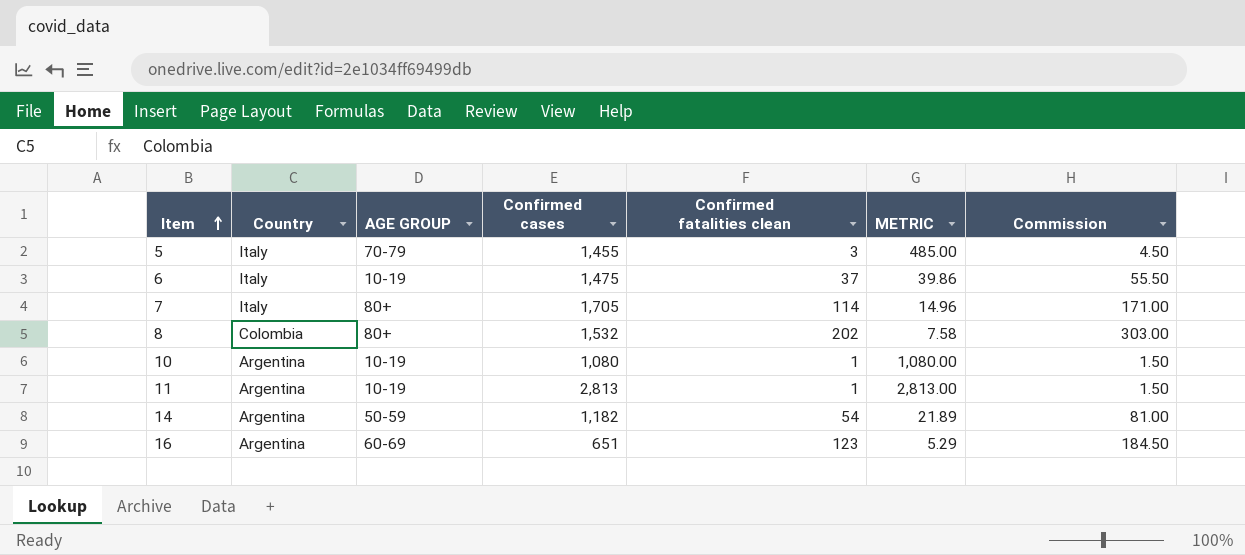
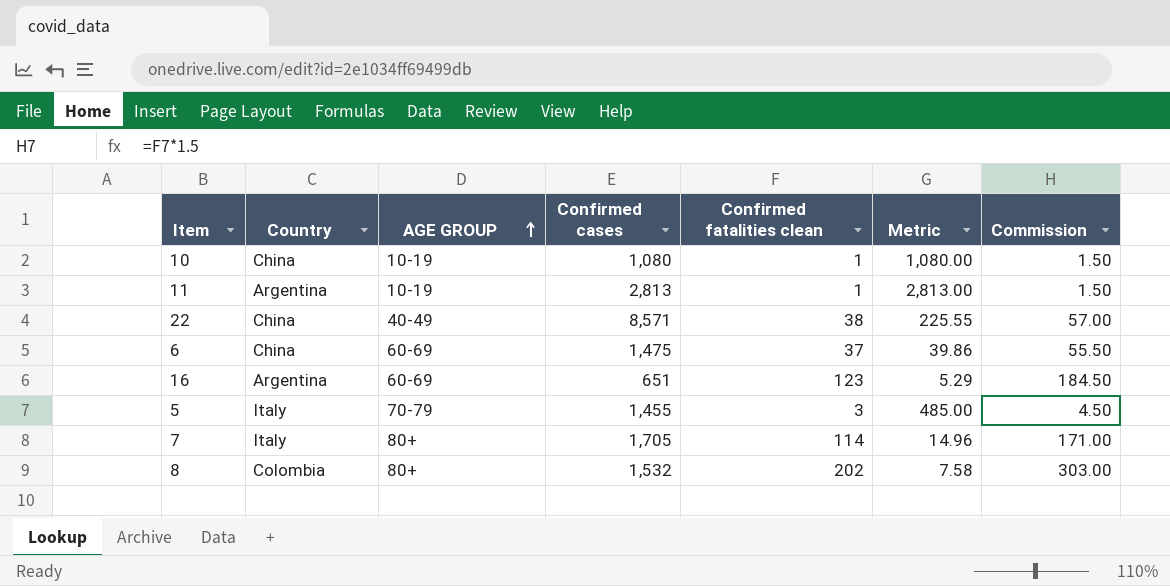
row order: Item ascending -> AGE GROUP ascending
column name: METRIC -> Metric
row 14: Argentina | 50-59 | 1,182 | 54 | 21.89 | 81.00 -> none
10 | Country: Argentina -> China
row 22: none -> China | 40-49 | 8,571 | 38 | 225.55 | 57.00
6 | Country: Italy -> China
6 | AGE GROUP: 10-19 -> 60-69

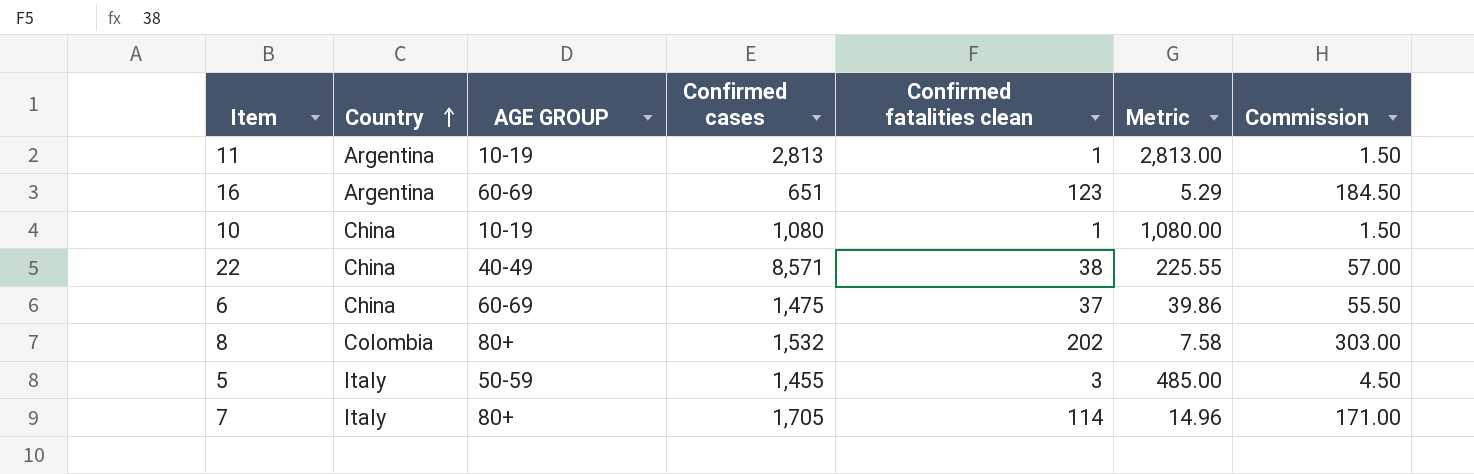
row order: AGE GROUP ascending -> Country ascending
5 | AGE GROUP: 70-79 -> 50-59

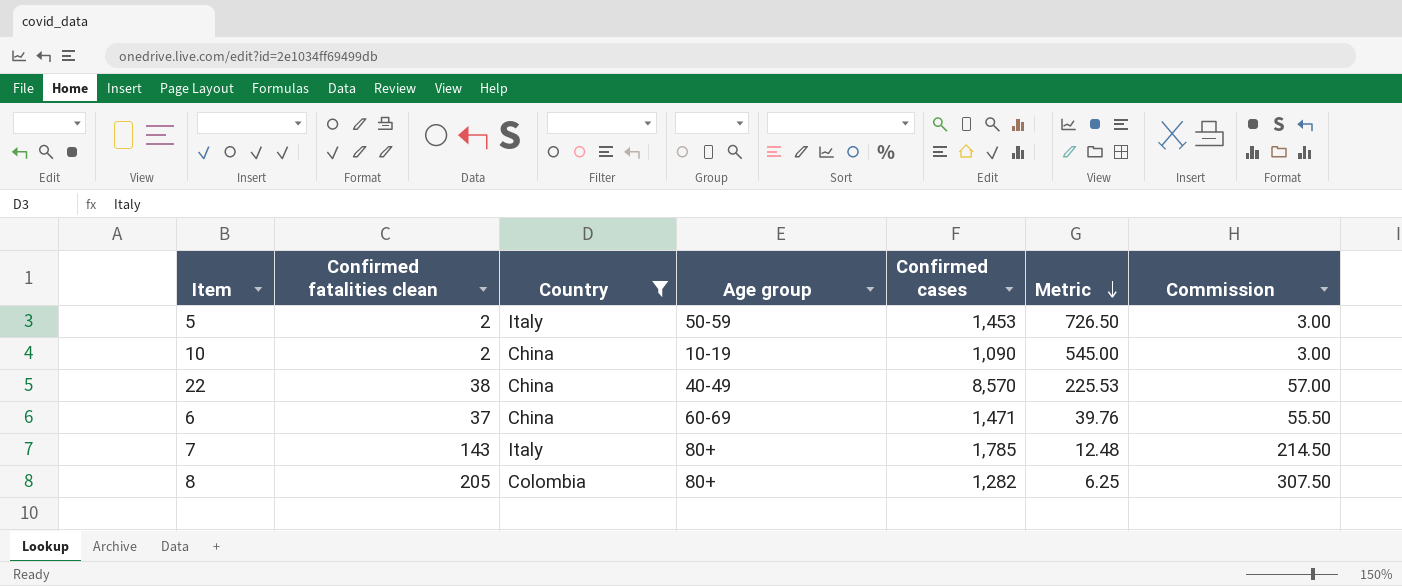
filter: none -> Country != Argentina
row order: Country ascending -> Metric descending
column Confirmed fatalities clean | position: 5 -> 2
column name: AGE GROUP -> Age group
5 | Confirmed fatalities clean: 3 -> 2
5 | Confirmed cases: 1,455 -> 1,453
5 | Metric: 485.00 -> 726.50
5 | Commission: 4.50 -> 3.00
10 | Confirmed fatalities clean: 1 -> 2
10 | Confirmed cases: 1,080 -> 1,090
10 | Metric: 1,080.00 -> 545.00
10 | Commission: 1.50 -> 3.00
22 | Confirmed cases: 8,571 -> 8,570
22 | Metric: 225.55 -> 225.53
6 | Confirmed cases: 1,475 -> 1,471
6 | Metric: 39.86 -> 39.76
7 | Confirmed fatalities clean: 114 -> 143
7 | Confirmed cases: 1,705 -> 1,785
7 | Metric: 14.96 -> 12.48
7 | Commission: 171.00 -> 214.50
8 | Confirmed fatalities clean: 202 -> 205
8 | Confirmed cases: 1,532 -> 1,282
8 | Metric: 7.58 -> 6.25
8 | Commission: 303.00 -> 307.50

